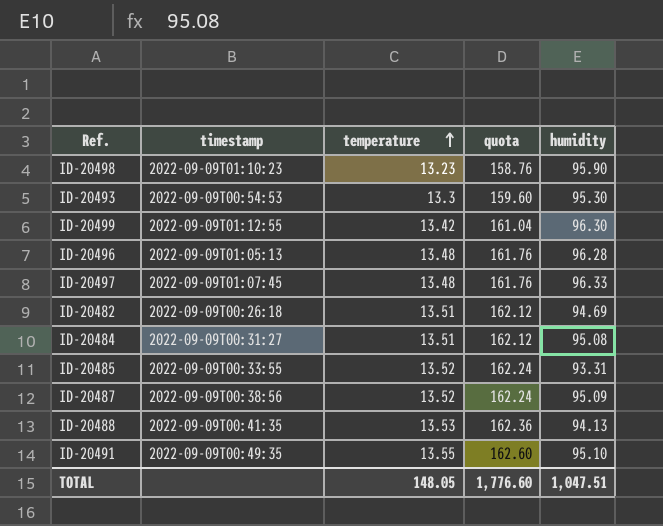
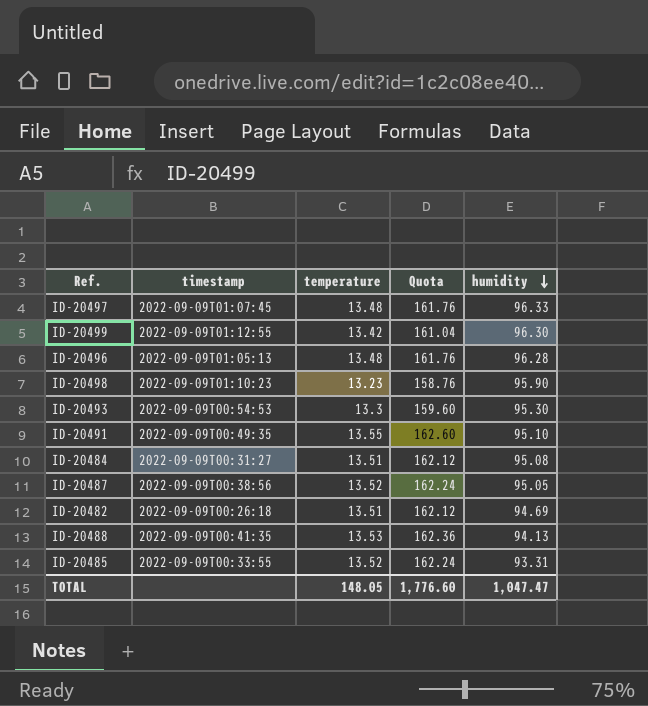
row order: temperature ascending -> humidity descending
column name: quota -> Quota
ID-20487 | humidity: 95.09 -> 95.05
TOTAL | humidity: 1,047.51 -> 1,047.47

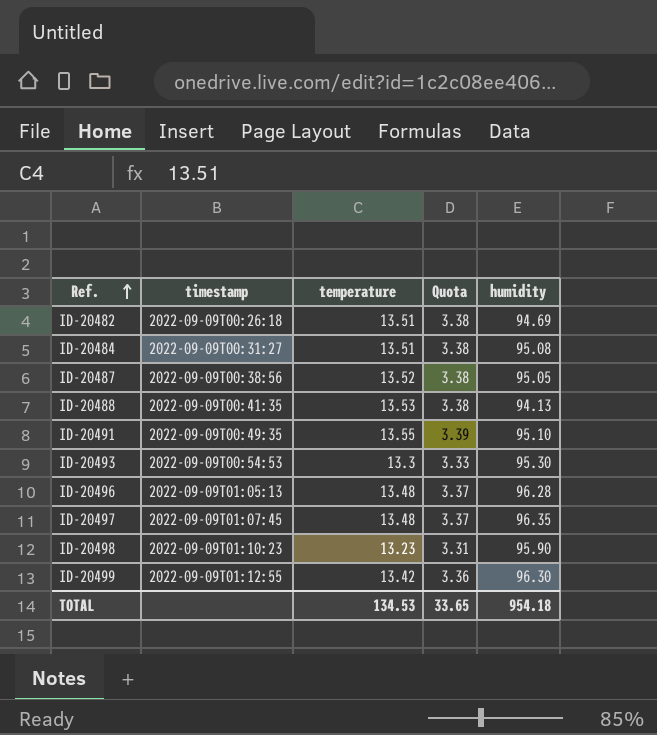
row order: humidity descending -> Ref. ascending
column Quota | formula: [temperature] * 12 -> [temperature] * 0.25
row ID-20485: 2022-09-09T00:33:55 | 13.52 | 162.24 | 93.31 -> none
ID-20497 | humidity: 96.33 -> 96.35
TOTAL | temperature: 148.05 -> 134.53
TOTAL | Quota: 1,776.60 -> 33.65
TOTAL | humidity: 1,047.47 -> 954.18

